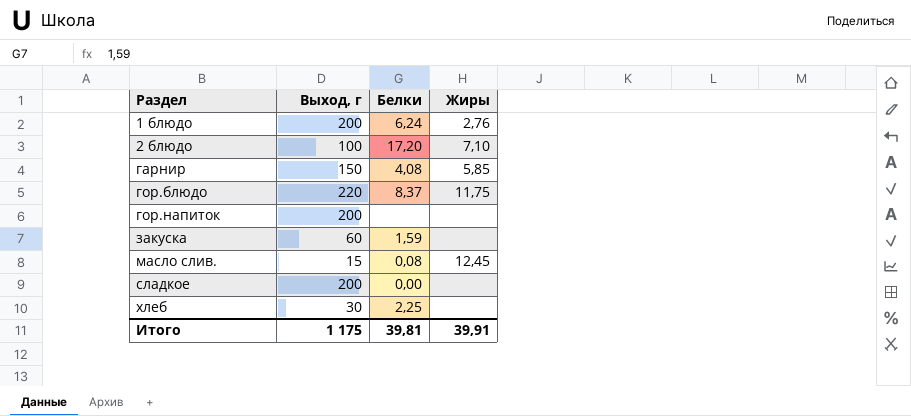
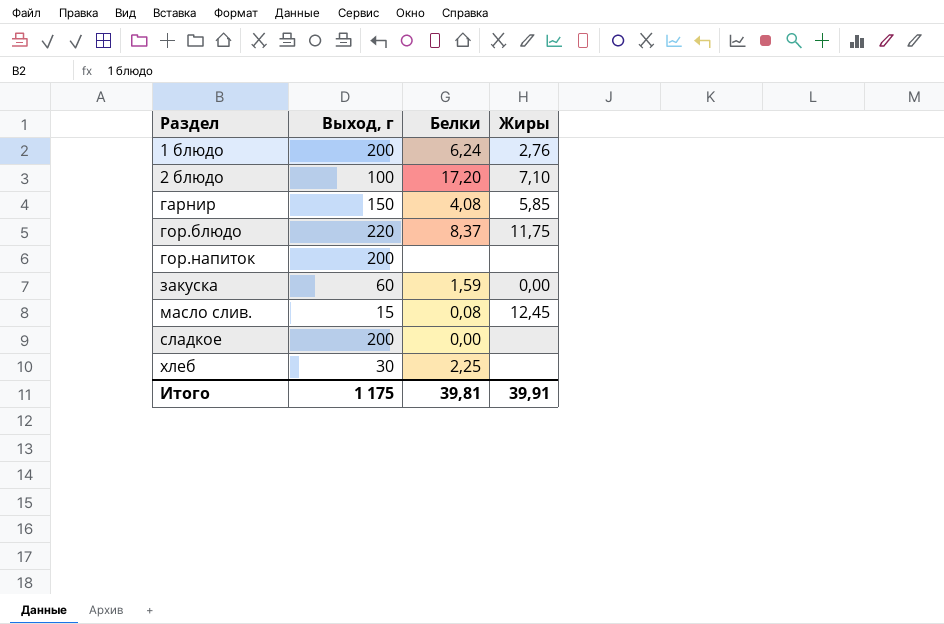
закуска | Жиры: none -> 0,00

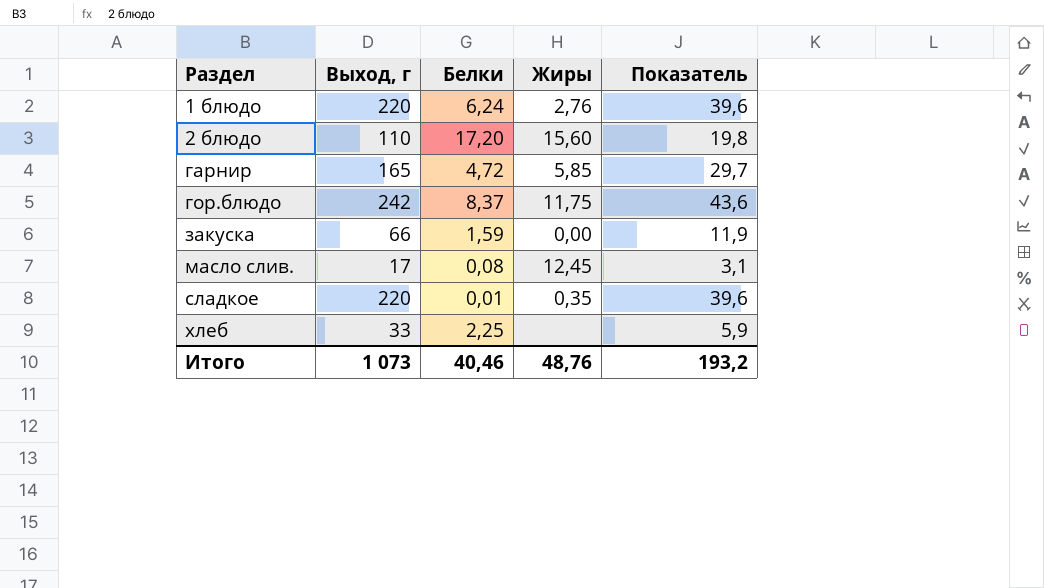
column Показатель | formula: none -> [Выход, г] * 0,18
row гор.напиток: 200 | none | none -> none
1 блюдо | Выход, г: 200 -> 220
2 блюдо | Выход, г: 100 -> 110
2 блюдо | Жиры: 7,10 -> 15,60
гарнир | Выход, г: 150 -> 165
гарнир | Белки: 4,08 -> 4,72
гор.блюдо | Выход, г: 220 -> 242
закуска | Выход, г: 60 -> 66
масло слив. | Выход, г: 15 -> 17
сладкое | Выход, г: 200 -> 220
сладкое | Белки: 0,00 -> 0,01
сладкое | Жиры: none -> 0,35
хлеб | Выход, г: 30 -> 33
Итого | Выход, г: 1 175 -> 1 073
Итого | Белки: 39,81 -> 40,46
Итого | Жиры: 39,91 -> 48,76

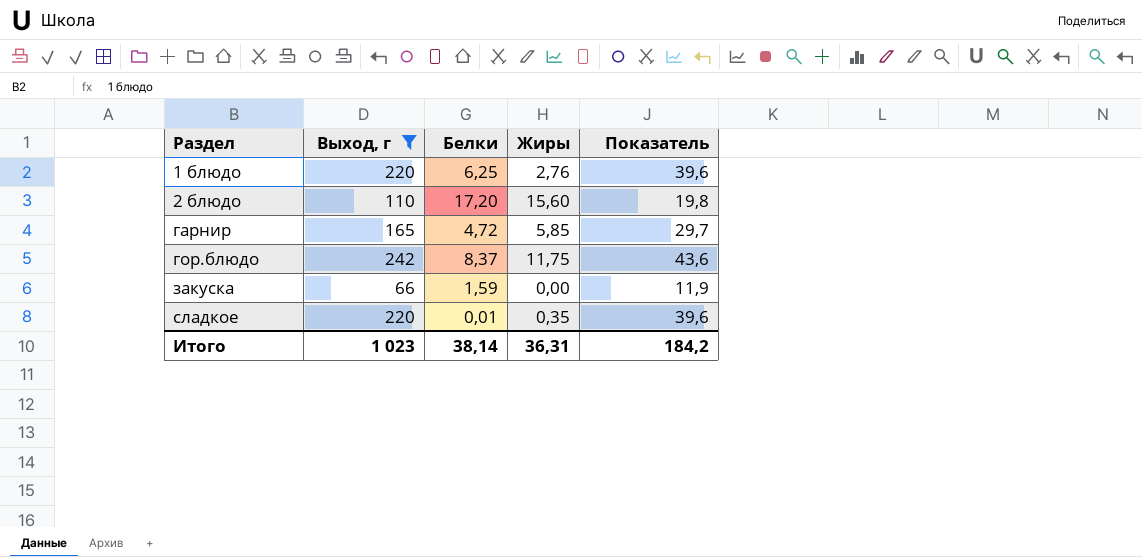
filter: none -> Выход, г >= 66
1 блюдо | Белки: 6,24 -> 6,25
Итого | Выход, г: 1 073 -> 1 023
Итого | Белки: 40,46 -> 38,14
Итого | Жиры: 48,76 -> 36,31
Итого | Показатель: 193,2 -> 184,2

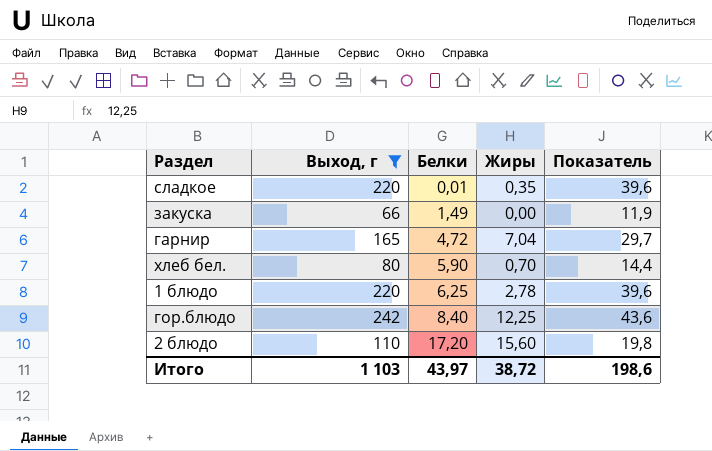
row order: Раздел ascending -> Белки ascending
закуска | Белки: 1,59 -> 1,49
гарнир | Жиры: 5,85 -> 7,04
row хлеб бел.: none -> 80 | 5,90 | 0,70 | 14,4
1 блюдо | Жиры: 2,76 -> 2,78
гор.блюдо | Белки: 8,37 -> 8,40
гор.блюдо | Жиры: 11,75 -> 12,25
Итого | Выход, г: 1 023 -> 1 103
Итого | Белки: 38,14 -> 43,97
Итого | Жиры: 36,31 -> 38,72
Итого | Показатель: 184,2 -> 198,6

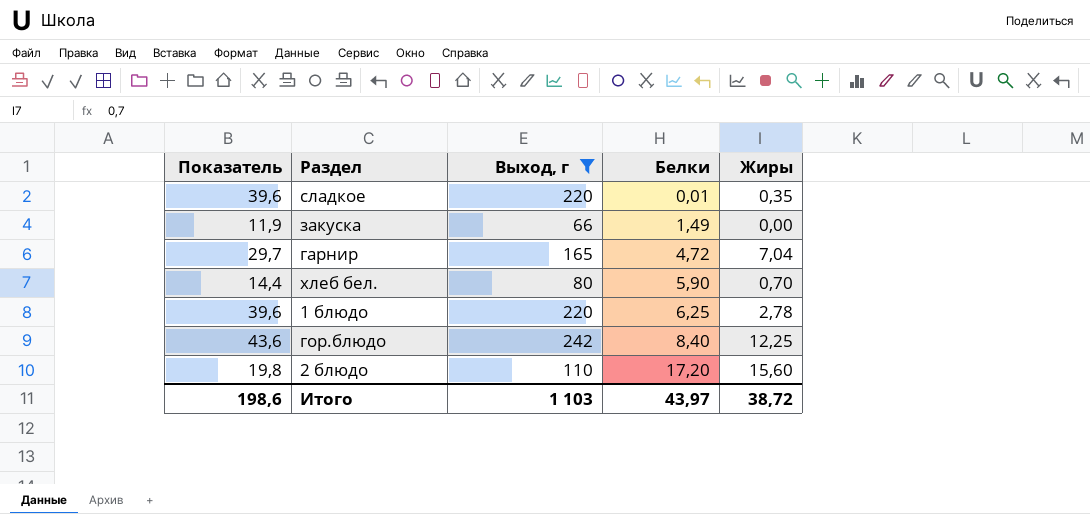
column Показатель | position: 5 -> 1

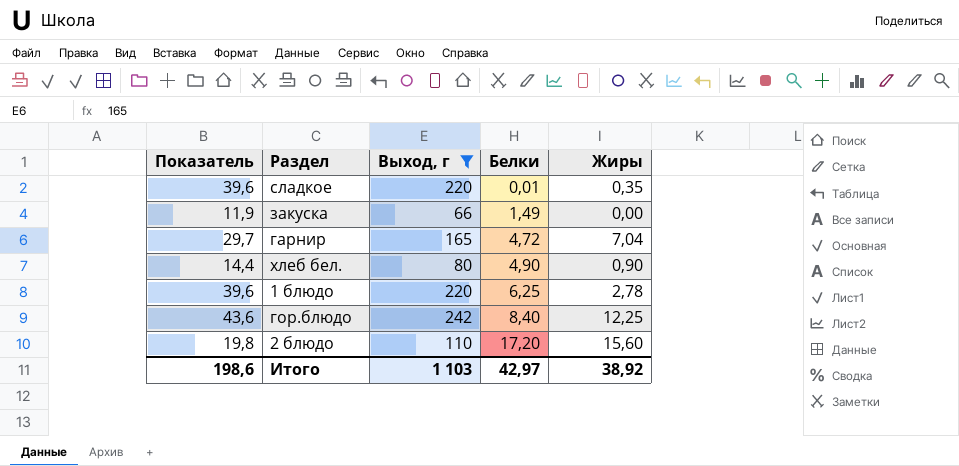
хлеб бел. | Белки: 5,90 -> 4,90
хлеб бел. | Жиры: 0,70 -> 0,90
Итого | Белки: 43,97 -> 42,97
Итого | Жиры: 38,72 -> 38,92

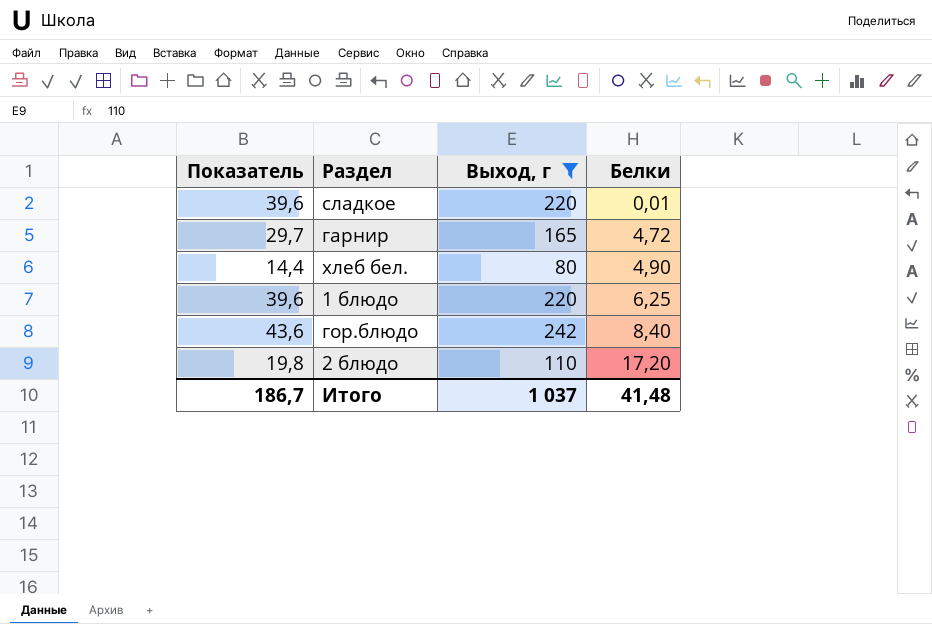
column Жиры | position: 5 -> none
row закуска: 11,9 | 66 | 1,49 | 0,00 -> none
Итого | Показатель: 198,6 -> 186,7
Итого | Выход, г: 1 103 -> 1 037
Итого | Белки: 42,97 -> 41,48

